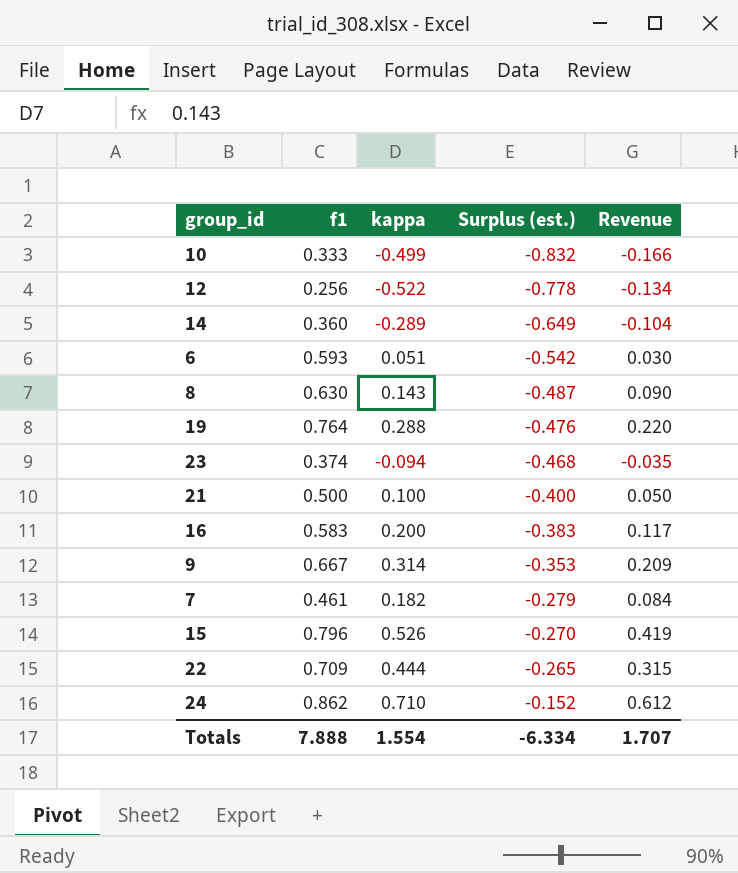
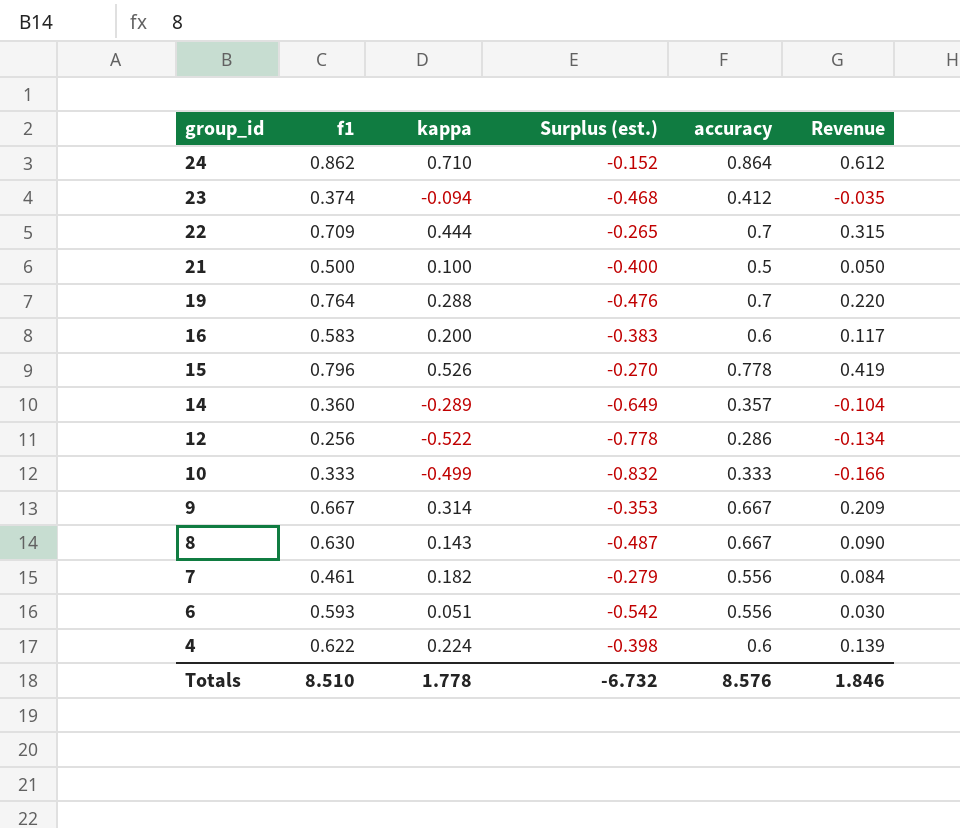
row order: Surplus (est.) ascending -> group_id descending
column accuracy | position: none -> 5
row 4: none -> 0.622 | 0.224 | -0.398 | 0.6 | 0.139
Totals | f1: 7.888 -> 8.510
Totals | kappa: 1.554 -> 1.778
Totals | Surplus (est.): -6.334 -> -6.732
Totals | Revenue: 1.707 -> 1.846

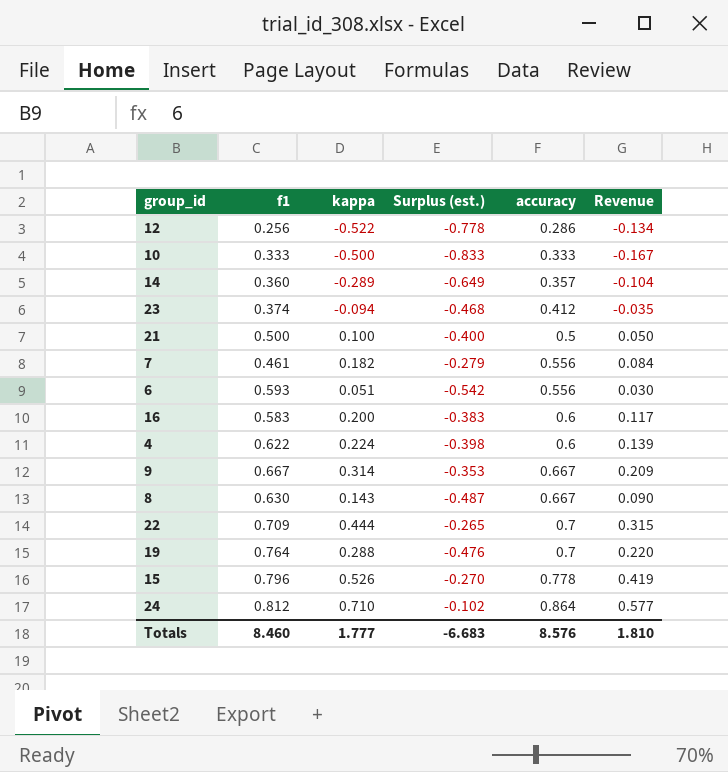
row order: group_id descending -> accuracy ascending
10 | kappa: -0.499 -> -0.500
10 | Surplus (est.): -0.832 -> -0.833
10 | Revenue: -0.166 -> -0.167
24 | f1: 0.862 -> 0.812
24 | Surplus (est.): -0.152 -> -0.102
24 | Revenue: 0.612 -> 0.577
Totals | f1: 8.510 -> 8.460
Totals | kappa: 1.778 -> 1.777
Totals | Surplus (est.): -6.732 -> -6.683
Totals | Revenue: 1.846 -> 1.810

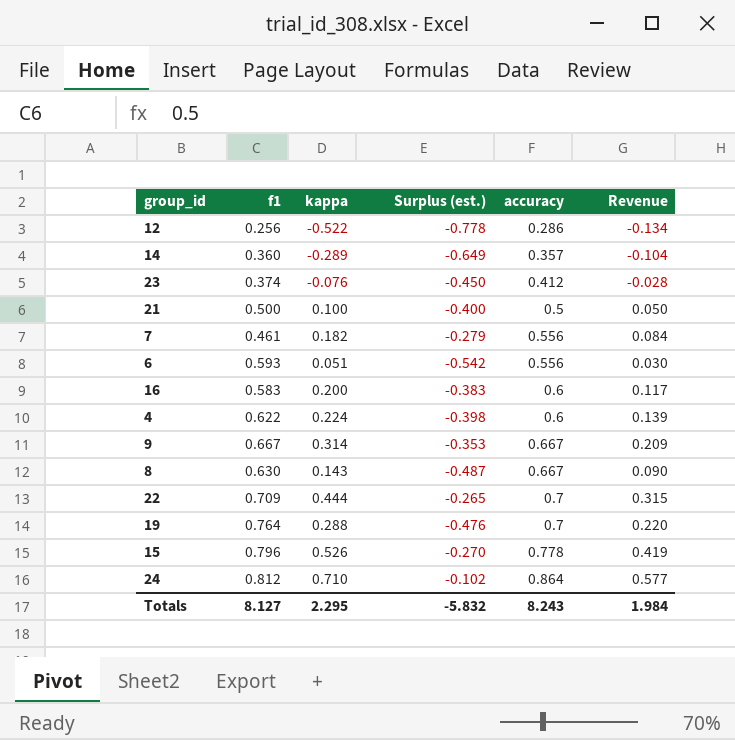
row 10: 0.333 | -0.500 | -0.833 | 0.333 | -0.167 -> none
23 | kappa: -0.094 -> -0.076
23 | Surplus (est.): -0.468 -> -0.450
23 | Revenue: -0.035 -> -0.028
Totals | f1: 8.460 -> 8.127
Totals | kappa: 1.777 -> 2.295
Totals | Surplus (est.): -6.683 -> -5.832
Totals | accuracy: 8.576 -> 8.243
Totals | Revenue: 1.810 -> 1.984

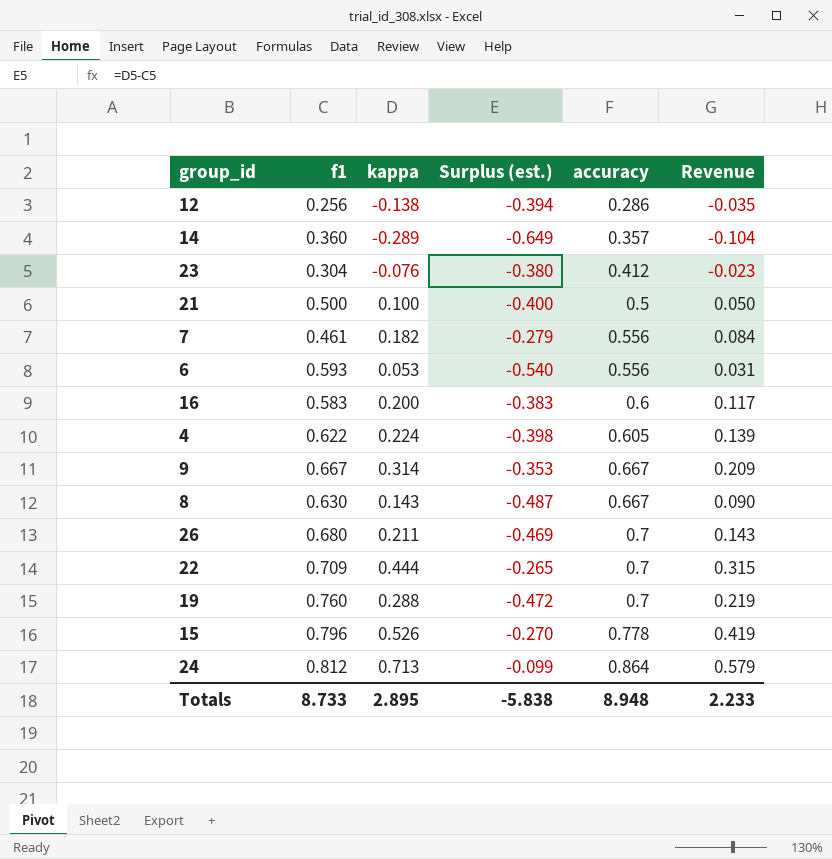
12 | kappa: -0.522 -> -0.138
12 | Surplus (est.): -0.778 -> -0.394
12 | Revenue: -0.134 -> -0.035
23 | f1: 0.374 -> 0.304
23 | Surplus (est.): -0.450 -> -0.380
23 | Revenue: -0.028 -> -0.023
6 | kappa: 0.051 -> 0.053
6 | Surplus (est.): -0.542 -> -0.540
6 | Revenue: 0.030 -> 0.031
4 | accuracy: 0.6 -> 0.605
row 26: none -> 0.680 | 0.211 | -0.469 | 0.7 | 0.143
19 | f1: 0.764 -> 0.760
19 | Surplus (est.): -0.476 -> -0.472
19 | Revenue: 0.220 -> 0.219
24 | kappa: 0.710 -> 0.713
24 | Surplus (est.): -0.102 -> -0.099
24 | Revenue: 0.577 -> 0.579
Totals | f1: 8.127 -> 8.733
Totals | kappa: 2.295 -> 2.895
Totals | Surplus (est.): -5.832 -> -5.838
Totals | accuracy: 8.243 -> 8.948
Totals | Revenue: 1.984 -> 2.233

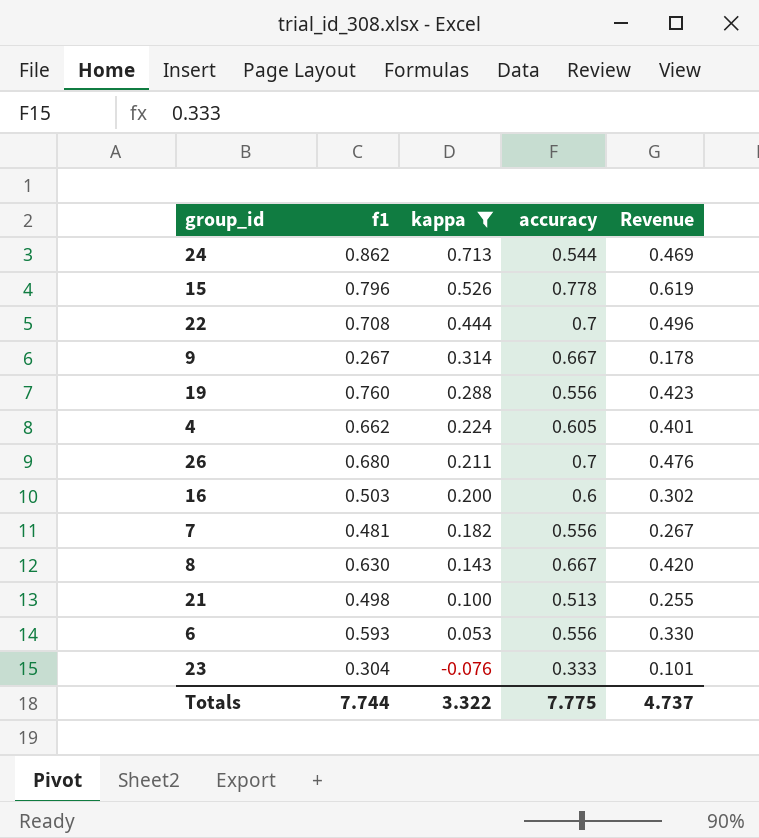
filter: none -> kappa >= -0.076
row order: accuracy ascending -> kappa descending
column Surplus (est.) | formula: [kappa] - [f1] -> none
column Revenue | formula: [f1] * [kappa] -> [f1] * [accuracy]
24 | f1: 0.812 -> 0.862
24 | accuracy: 0.864 -> 0.544
22 | f1: 0.709 -> 0.708
9 | f1: 0.667 -> 0.267
19 | accuracy: 0.7 -> 0.556
4 | f1: 0.622 -> 0.662
16 | f1: 0.583 -> 0.503
7 | f1: 0.461 -> 0.481
21 | f1: 0.500 -> 0.498
21 | accuracy: 0.5 -> 0.513
23 | accuracy: 0.412 -> 0.333
Totals | f1: 8.733 -> 7.744
Totals | kappa: 2.895 -> 3.322
Totals | accuracy: 8.948 -> 7.775
Totals | Revenue: 2.233 -> 4.737

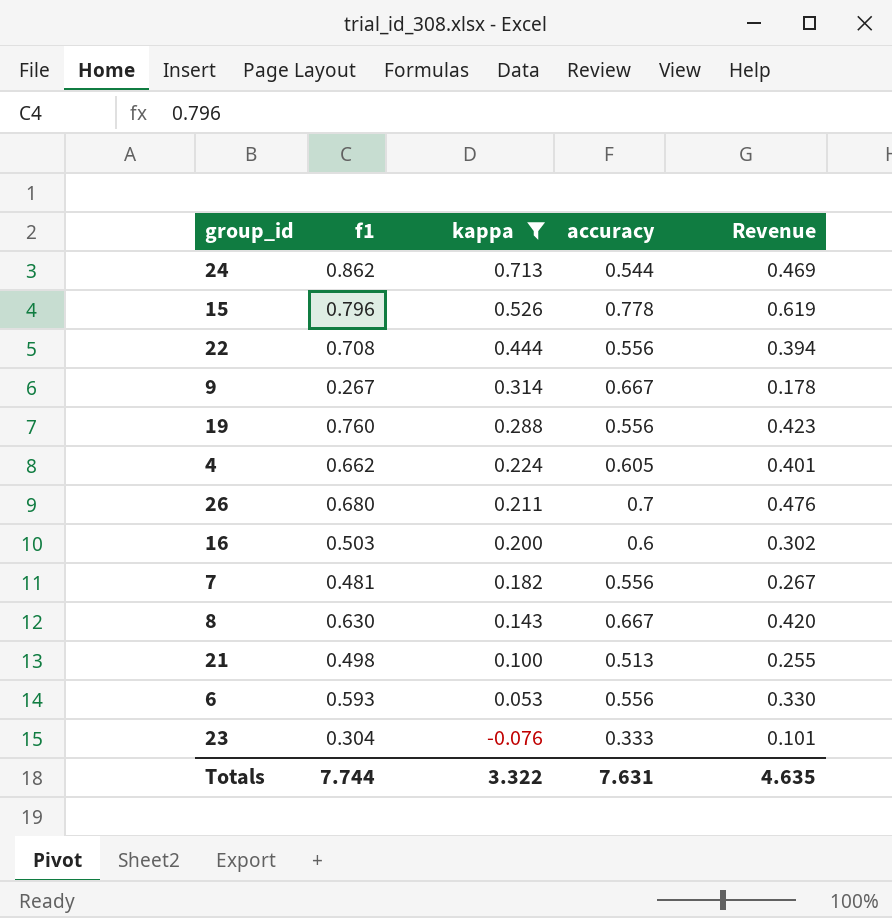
22 | accuracy: 0.7 -> 0.556
22 | Revenue: 0.496 -> 0.394
Totals | accuracy: 7.775 -> 7.631
Totals | Revenue: 4.737 -> 4.635

